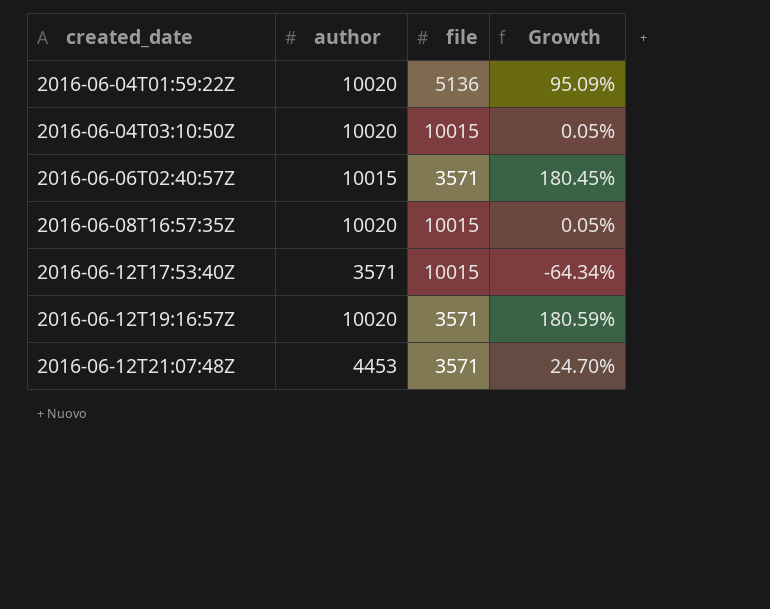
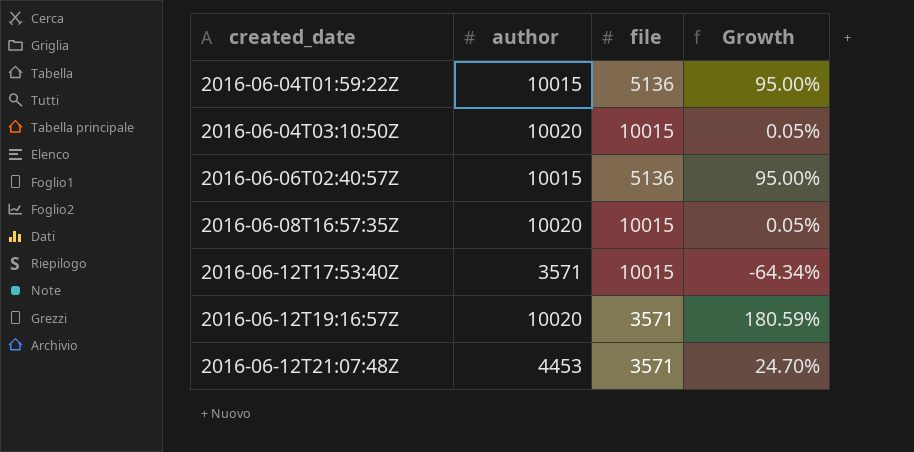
2016-06-04T01:59:22Z | author: 10020 -> 10015
2016-06-04T01:59:22Z | Growth: 95.09% -> 95.00%
2016-06-06T02:40:57Z | file: 3571 -> 5136
2016-06-06T02:40:57Z | Growth: 180.45% -> 95.00%

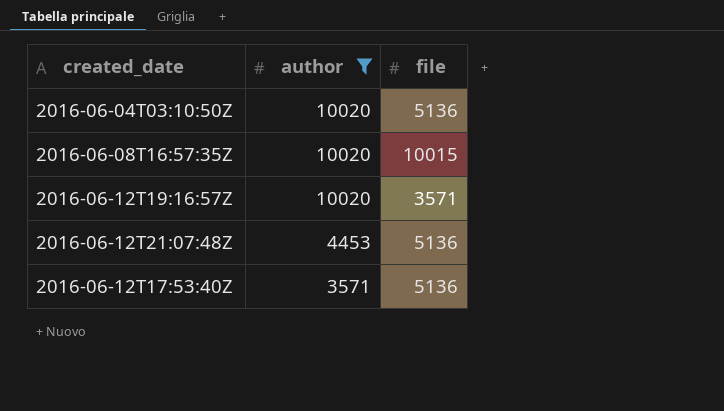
filter: none -> author != 10015
row order: created_date ascending -> author descending
column Growth | formula: ([author] - [file]) / [file] -> none
2016-06-04T03:10:50Z | file: 10015 -> 5136
2016-06-12T21:07:48Z | file: 3571 -> 5136
2016-06-12T17:53:40Z | file: 10015 -> 5136

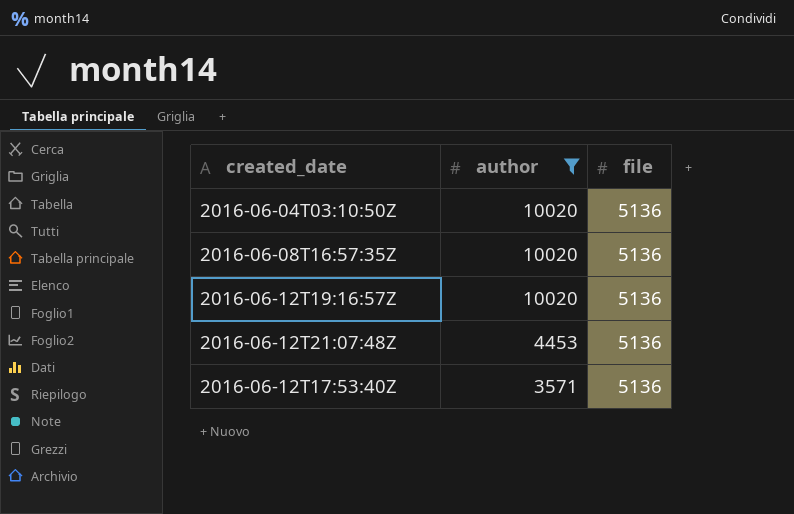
2016-06-08T16:57:35Z | file: 10015 -> 5136
2016-06-12T19:16:57Z | file: 3571 -> 5136

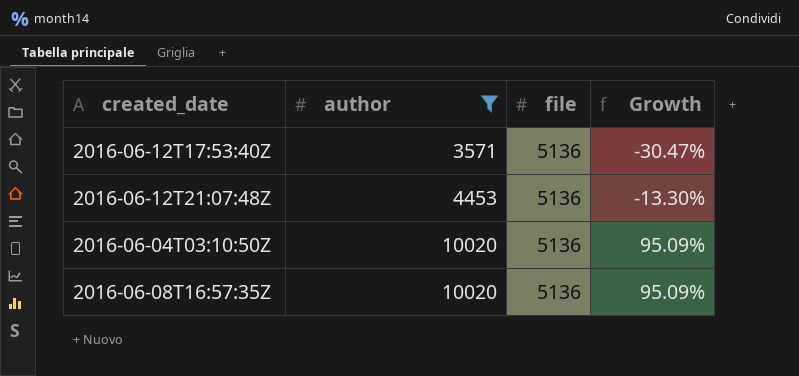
row order: author descending -> author ascending
column Growth | formula: none -> ([author] - [file]) / [file]
row 2016-06-12T19:16:57Z: 10020 | 5136 -> none

